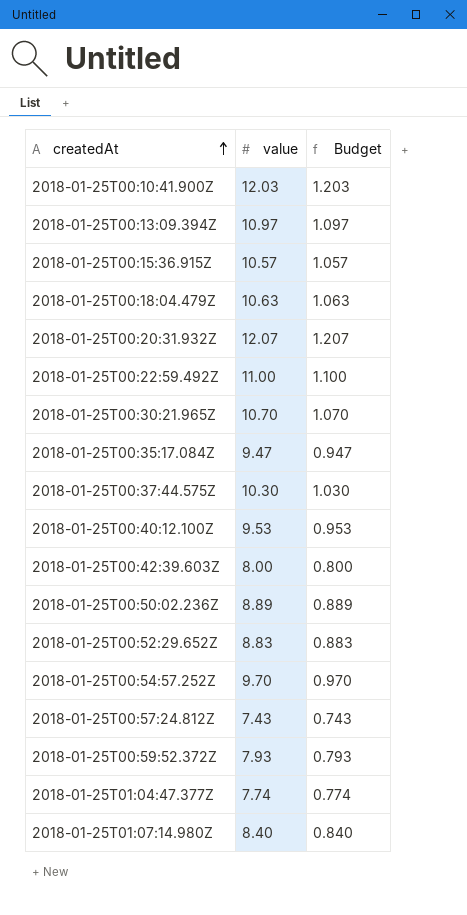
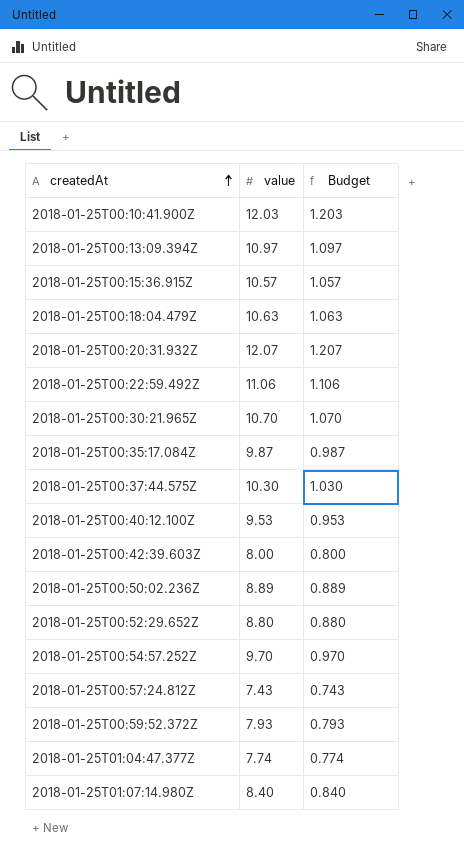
2018-01-25T00:22:59.492Z | value: 11.00 -> 11.06
2018-01-25T00:22:59.492Z | Budget: 1.100 -> 1.106
2018-01-25T00:35:17.084Z | value: 9.47 -> 9.87
2018-01-25T00:35:17.084Z | Budget: 0.947 -> 0.987
2018-01-25T00:52:29.652Z | value: 8.83 -> 8.80
2018-01-25T00:52:29.652Z | Budget: 0.883 -> 0.880

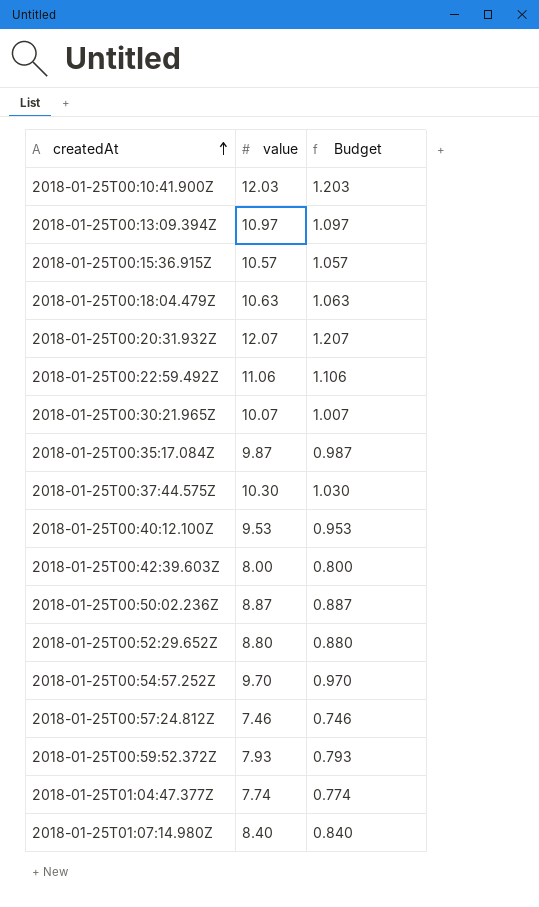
2018-01-25T00:30:21.965Z | value: 10.70 -> 10.07
2018-01-25T00:30:21.965Z | Budget: 1.070 -> 1.007
2018-01-25T00:50:02.236Z | value: 8.89 -> 8.87
2018-01-25T00:50:02.236Z | Budget: 0.889 -> 0.887
2018-01-25T00:57:24.812Z | value: 7.43 -> 7.46
2018-01-25T00:57:24.812Z | Budget: 0.743 -> 0.746

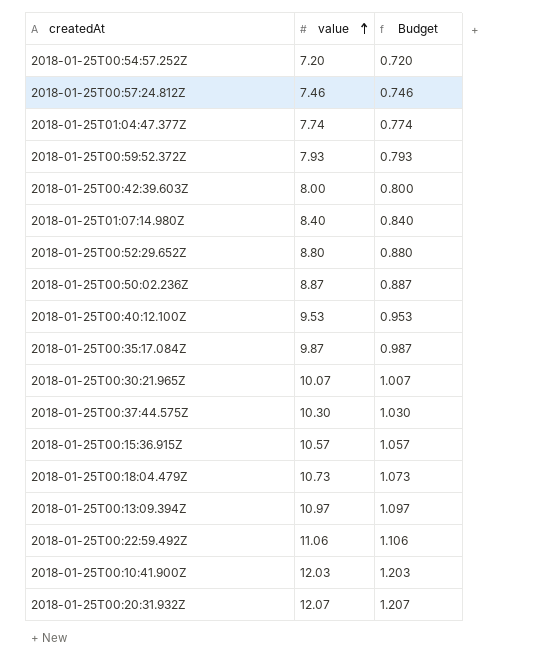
row order: createdAt ascending -> value ascending
2018-01-25T00:54:57.252Z | value: 9.70 -> 7.20
2018-01-25T00:54:57.252Z | Budget: 0.970 -> 0.720
2018-01-25T00:18:04.479Z | value: 10.63 -> 10.73
2018-01-25T00:18:04.479Z | Budget: 1.063 -> 1.073

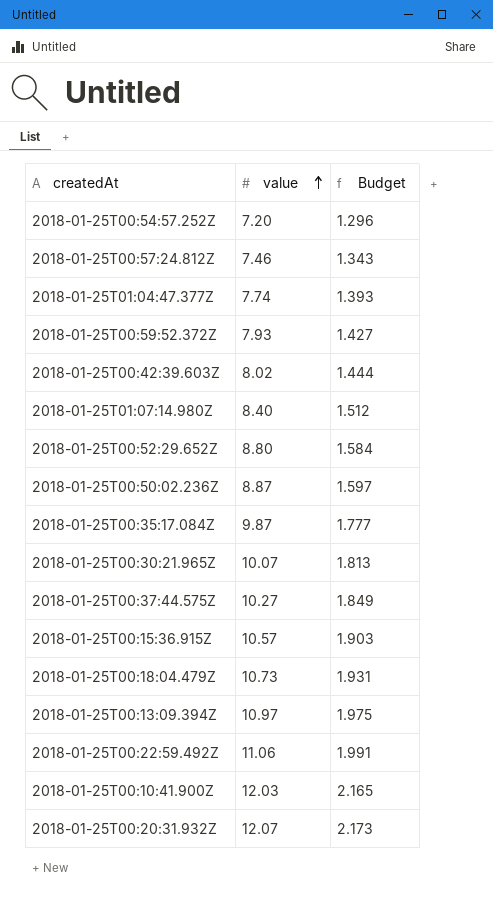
column Budget | formula: [value] * 0.1 -> [value] * 0.18
row 2018-01-25T00:40:12.100Z: 9.53 | 0.953 -> none
2018-01-25T00:42:39.603Z | value: 8.00 -> 8.02
2018-01-25T00:37:44.575Z | value: 10.30 -> 10.27

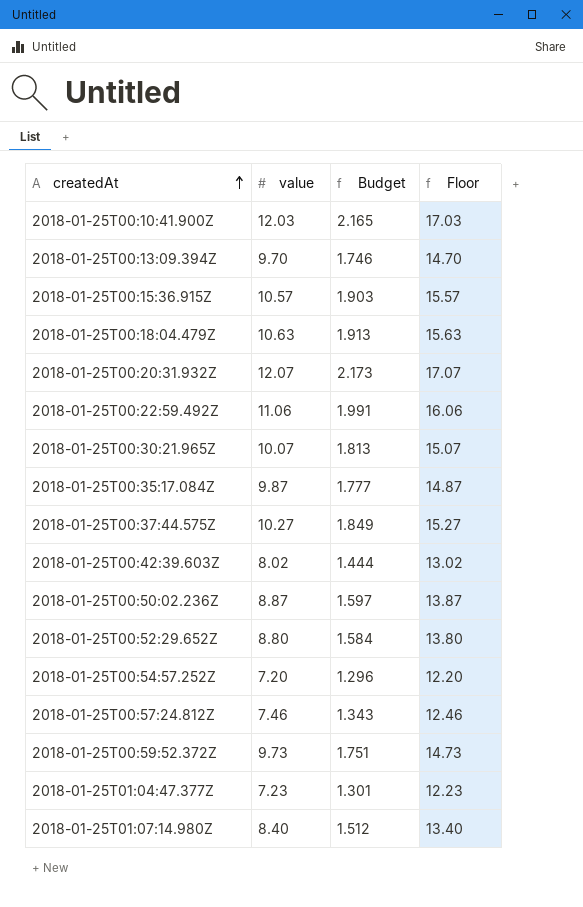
row order: value ascending -> createdAt ascending
column Floor | formula: none -> [value] + 5
2018-01-25T00:13:09.394Z | value: 10.97 -> 9.70
2018-01-25T00:13:09.394Z | Budget: 1.975 -> 1.746
2018-01-25T00:18:04.479Z | value: 10.73 -> 10.63
2018-01-25T00:18:04.479Z | Budget: 1.931 -> 1.913
2018-01-25T00:59:52.372Z | value: 7.93 -> 9.73
2018-01-25T00:59:52.372Z | Budget: 1.427 -> 1.751
2018-01-25T01:04:47.377Z | value: 7.74 -> 7.23
2018-01-25T01:04:47.377Z | Budget: 1.393 -> 1.301

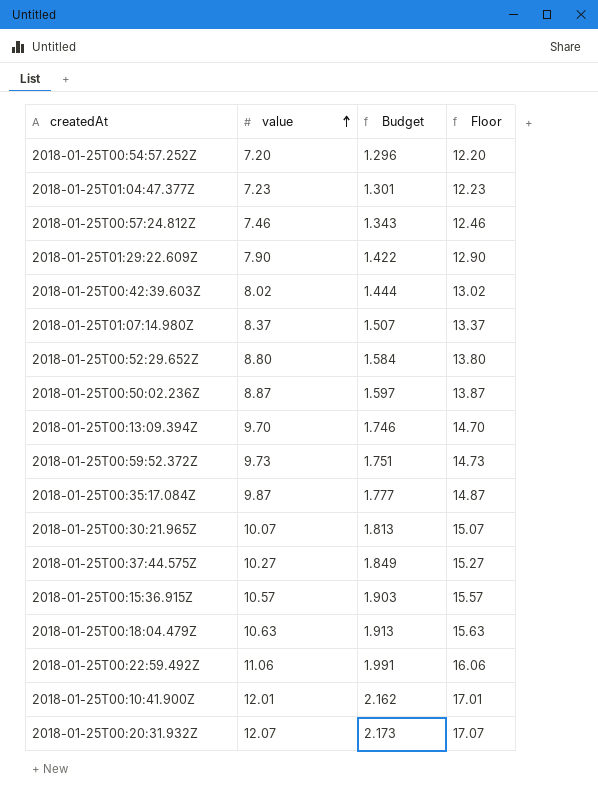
row order: createdAt ascending -> value ascending
row 2018-01-25T01:29:22.609Z: none -> 7.90 | 1.422 | 12.90
2018-01-25T01:07:14.980Z | value: 8.40 -> 8.37
2018-01-25T01:07:14.980Z | Budget: 1.512 -> 1.507
2018-01-25T01:07:14.980Z | Floor: 13.40 -> 13.37
2018-01-25T00:10:41.900Z | value: 12.03 -> 12.01
2018-01-25T00:10:41.900Z | Budget: 2.165 -> 2.162
2018-01-25T00:10:41.900Z | Floor: 17.03 -> 17.01

